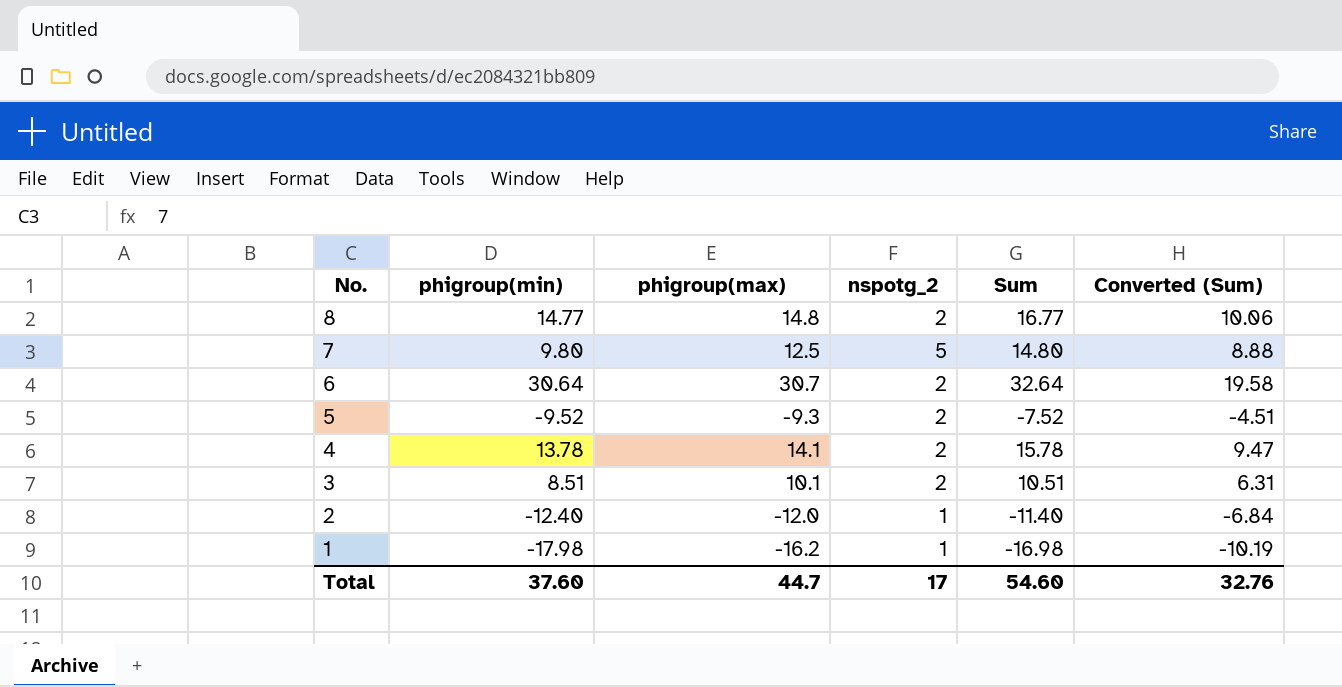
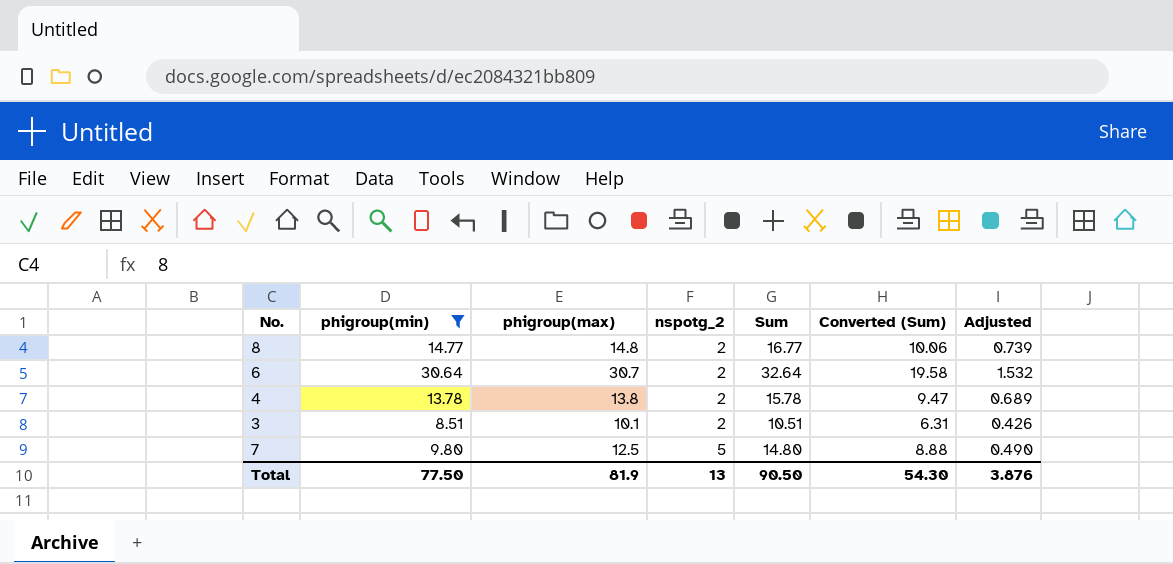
filter: none -> phigroup(min) >= 8.51
row order: No. descending -> nspotg_2 ascending
column Adjusted | formula: none -> [phigroup(min)] * 0.05
4 | phigroup(max): 14.1 -> 13.8
Total | phigroup(min): 37.60 -> 77.50
Total | phigroup(max): 44.7 -> 81.9
Total | nspotg_2: 17 -> 13
Total | Sum: 54.60 -> 90.50
Total | Converted (Sum): 32.76 -> 54.30

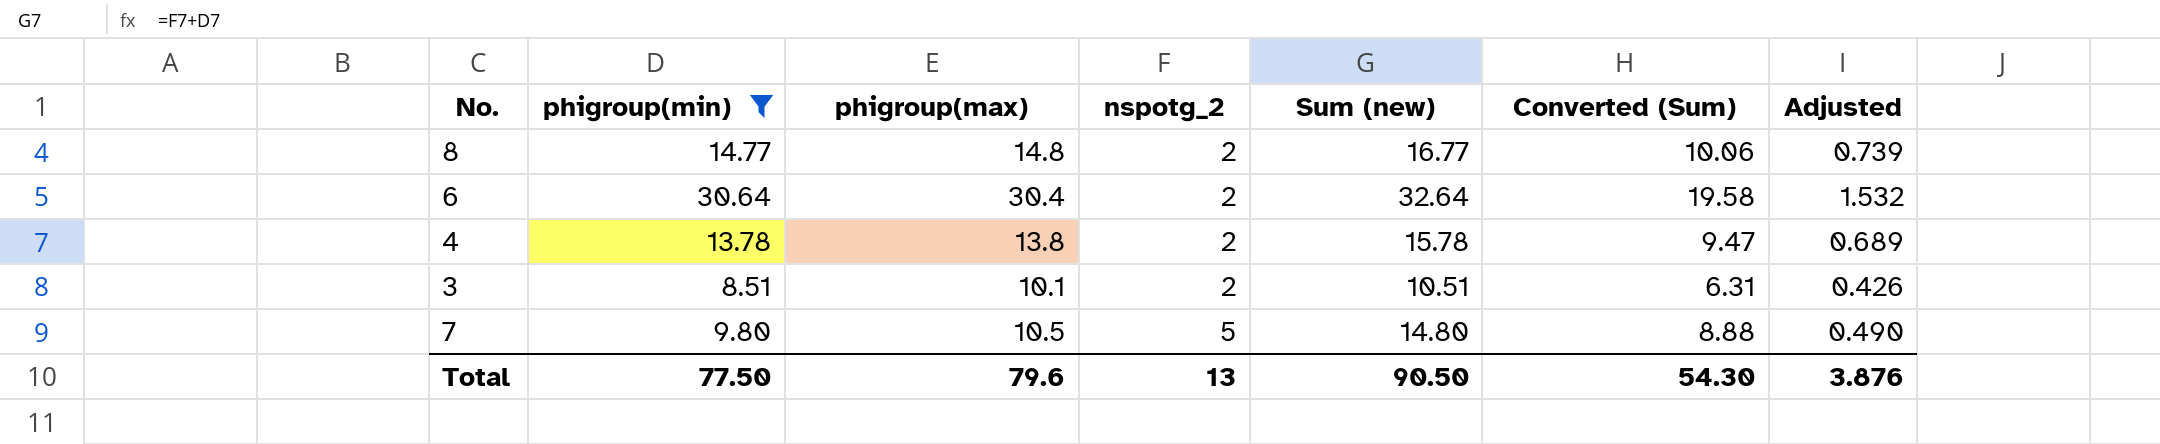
column name: Sum -> Sum (new)
6 | phigroup(max): 30.7 -> 30.4
7 | phigroup(max): 12.5 -> 10.5
Total | phigroup(max): 81.9 -> 79.6

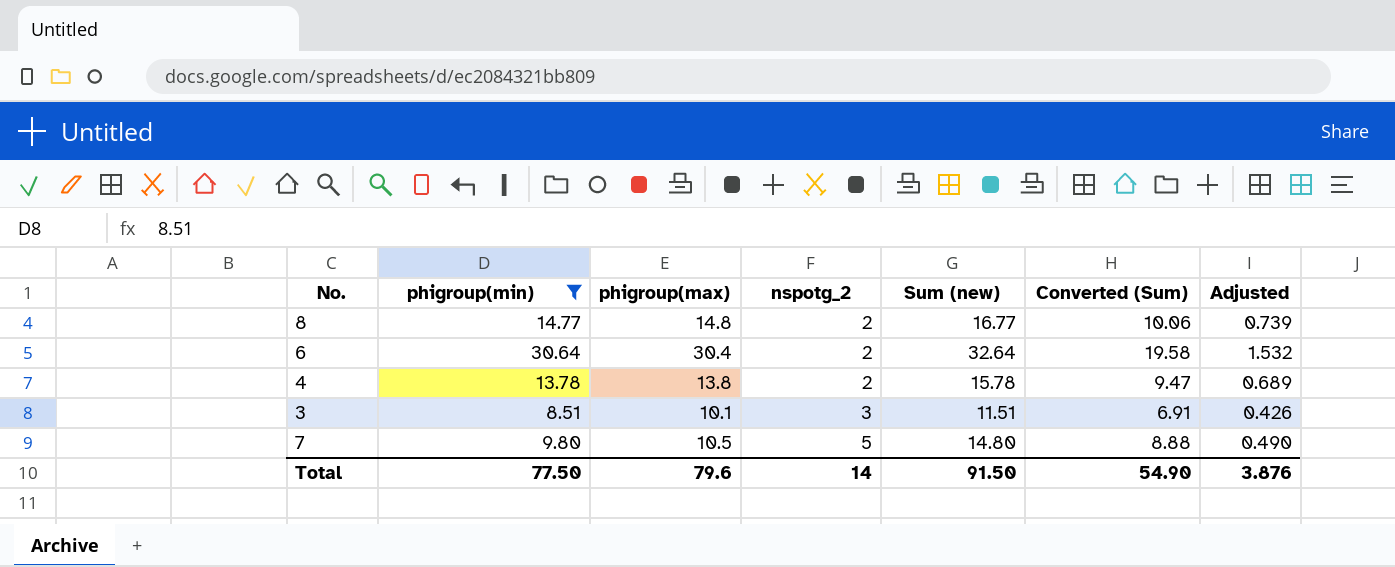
3 | nspotg_2: 2 -> 3
3 | Sum (new): 10.51 -> 11.51
3 | Converted (Sum): 6.31 -> 6.91
Total | nspotg_2: 13 -> 14
Total | Sum (new): 90.50 -> 91.50
Total | Converted (Sum): 54.30 -> 54.90

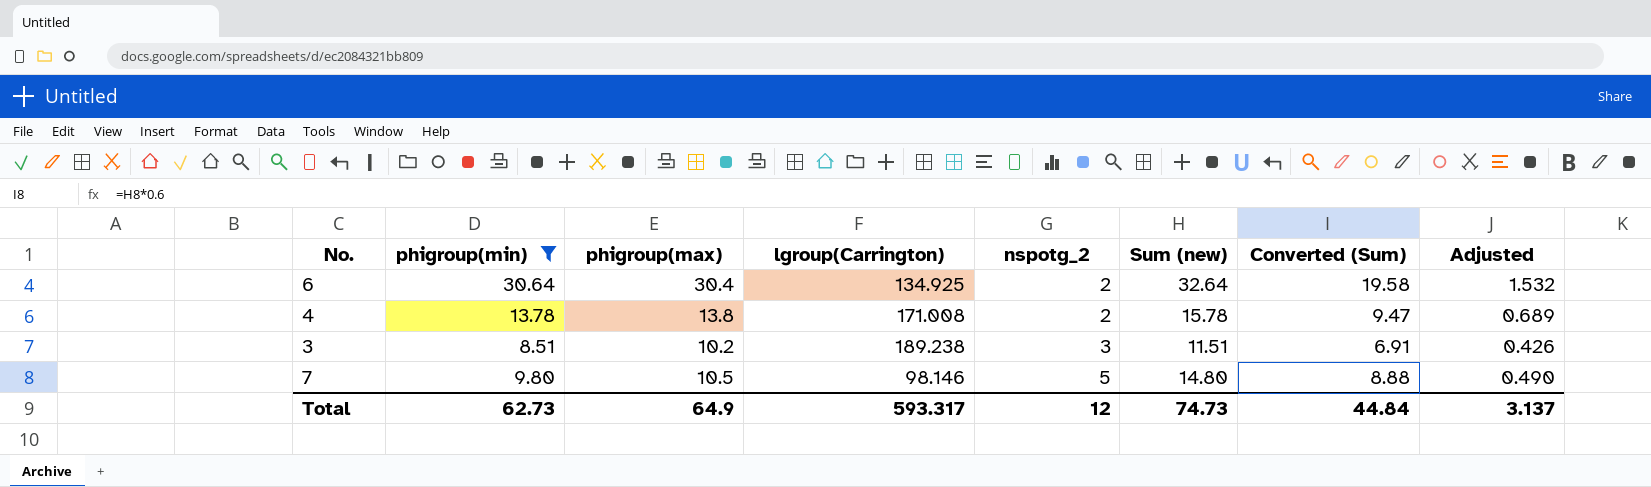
column lgroup(Carrington) | position: none -> 4
row 8: 14.77 | 14.8 | 2 | 16.77 | 10.06 | 0.739 -> none
3 | phigroup(max): 10.1 -> 10.2
Total | phigroup(min): 77.50 -> 62.73
Total | phigroup(max): 79.6 -> 64.9
Total | nspotg_2: 14 -> 12
Total | Sum (new): 91.50 -> 74.73
Total | Converted (Sum): 54.90 -> 44.84
Total | Adjusted: 3.876 -> 3.137

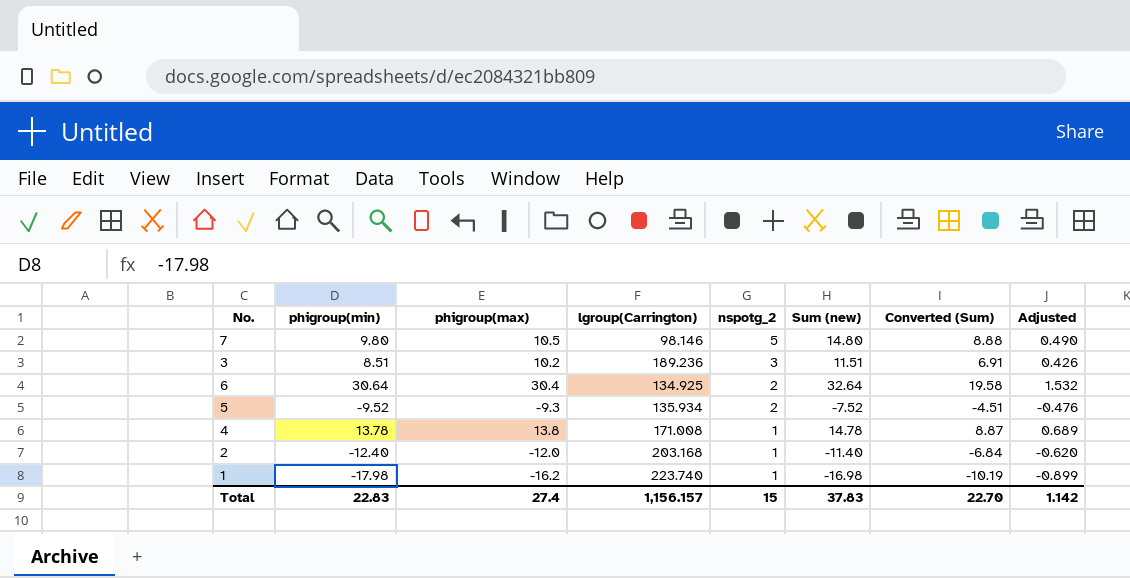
filter: phigroup(min) >= 8.51 -> none
row order: nspotg_2 ascending -> nspotg_2 descending
3 | lgroup(Carrington): 189.238 -> 189.236
4 | nspotg_2: 2 -> 1
4 | Sum (new): 15.78 -> 14.78
4 | Converted (Sum): 9.47 -> 8.87
Total | phigroup(min): 62.73 -> 22.83
Total | phigroup(max): 64.9 -> 27.4
Total | lgroup(Carrington): 593.317 -> 1,156.157
Total | nspotg_2: 12 -> 15
Total | Sum (new): 74.73 -> 37.83
Total | Converted (Sum): 44.84 -> 22.70
Total | Adjusted: 3.137 -> 1.142

